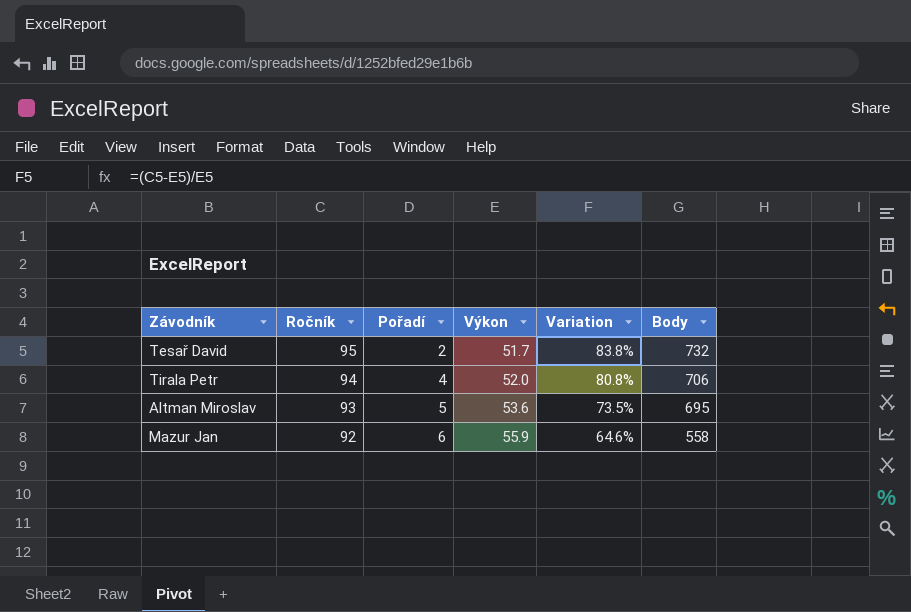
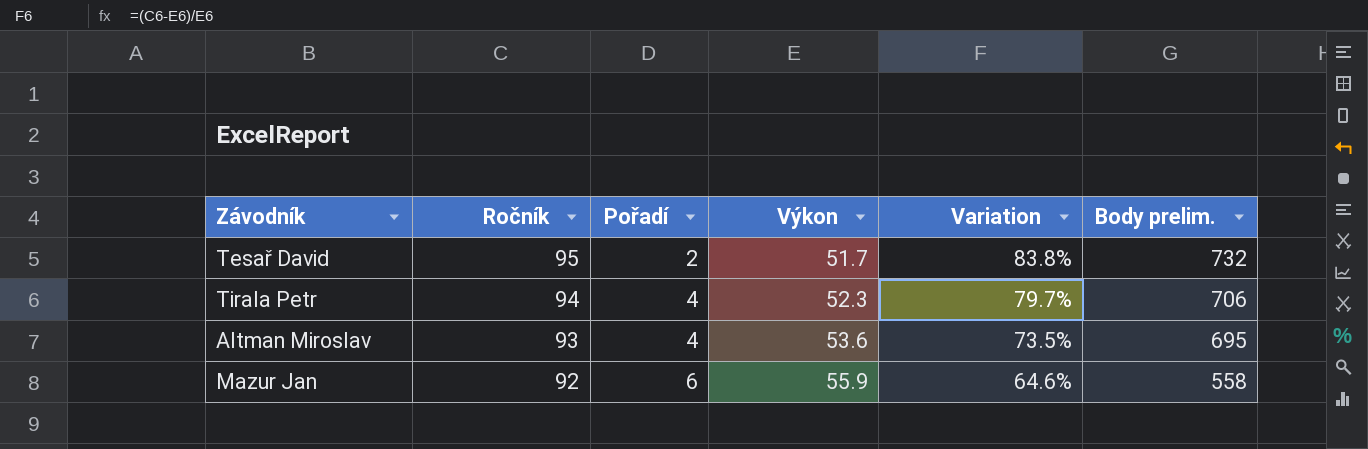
column name: Body -> Body prelim.
Tirala Petr | Výkon: 52.0 -> 52.3
Tirala Petr | Variation: 80.8% -> 79.7%
Altman Miroslav | Pořadí: 5 -> 4

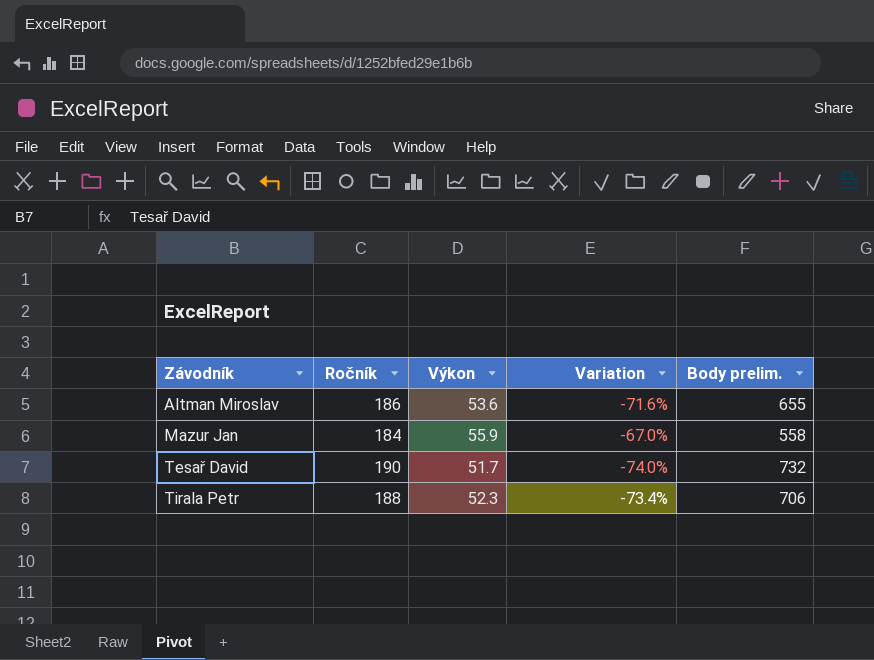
row order: Ročník descending -> Závodník ascending
column Pořadí | position: 3 -> none
column Variation | formula: ([Ročník] - [Výkon]) / [Výkon] -> ([Ročník] - [Body prelim.]) / [Body prelim.]
Altman Miroslav | Ročník: 93 -> 186
Altman Miroslav | Body prelim.: 695 -> 655
Mazur Jan | Ročník: 92 -> 184
Tesař David | Ročník: 95 -> 190
Tirala Petr | Ročník: 94 -> 188

